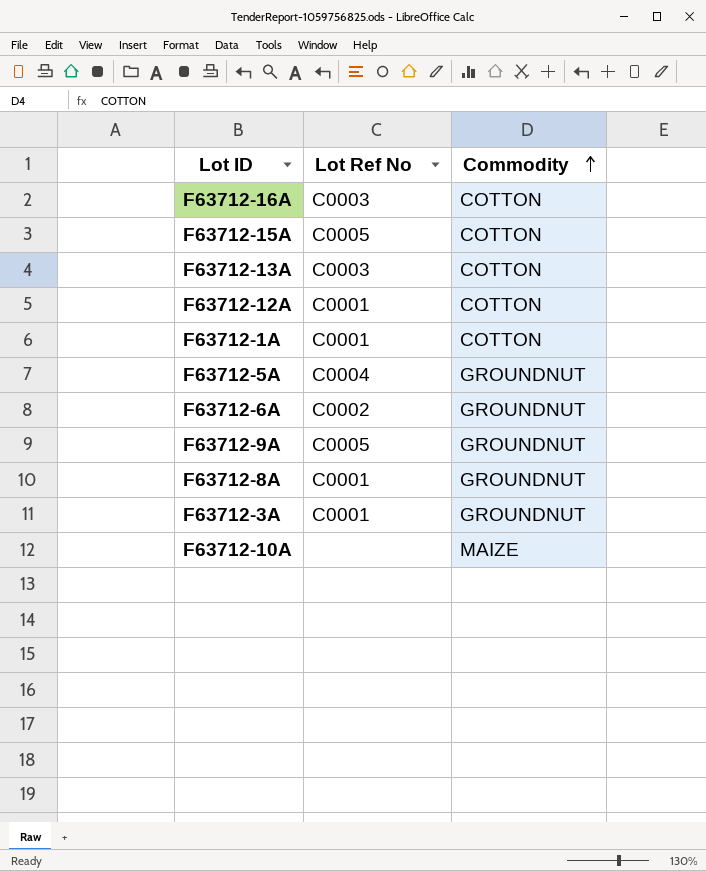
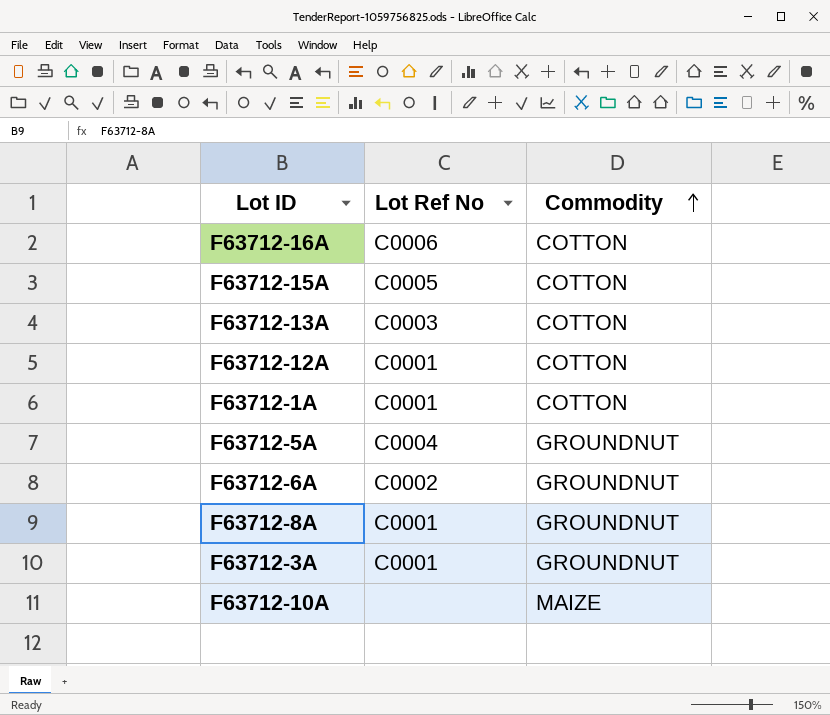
row F63712-9A: C0005 | GROUNDNUT -> none
F63712-16A | Lot Ref No: C0003 -> C0006

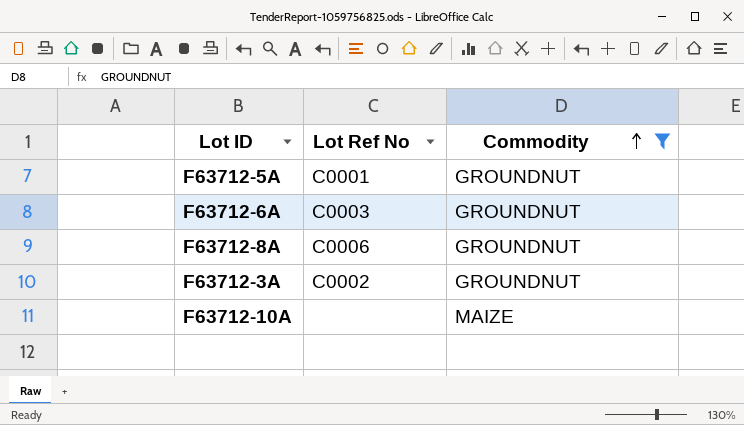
filter: none -> Commodity != COTTON
F63712-5A | Lot Ref No: C0004 -> C0001
F63712-6A | Lot Ref No: C0002 -> C0003
F63712-8A | Lot Ref No: C0001 -> C0006
F63712-3A | Lot Ref No: C0001 -> C0002

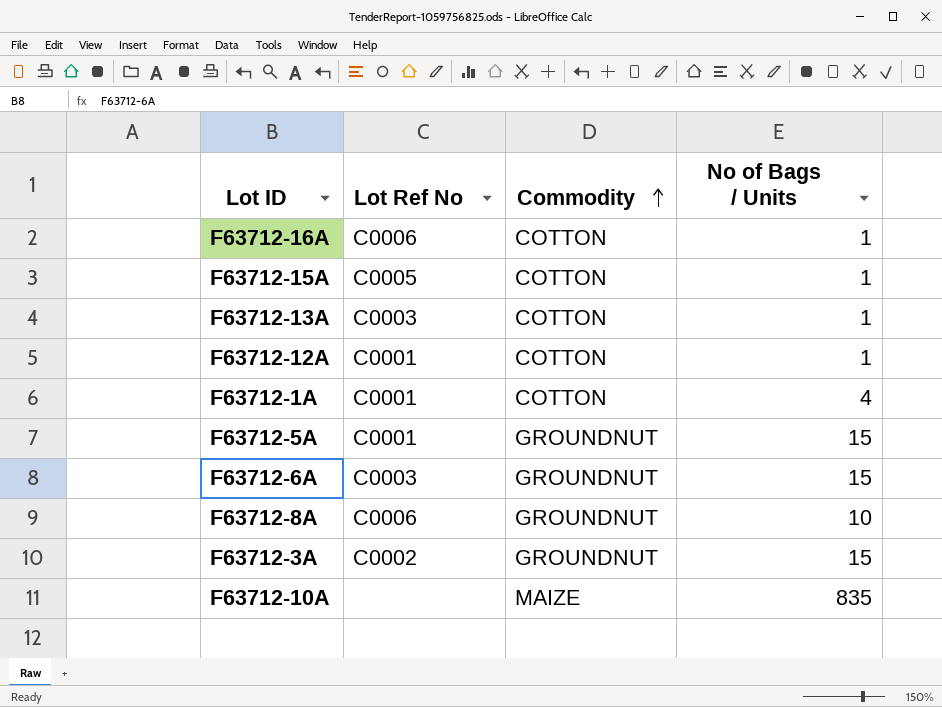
filter: Commodity != COTTON -> none
column No of Bags / Units | position: none -> 4

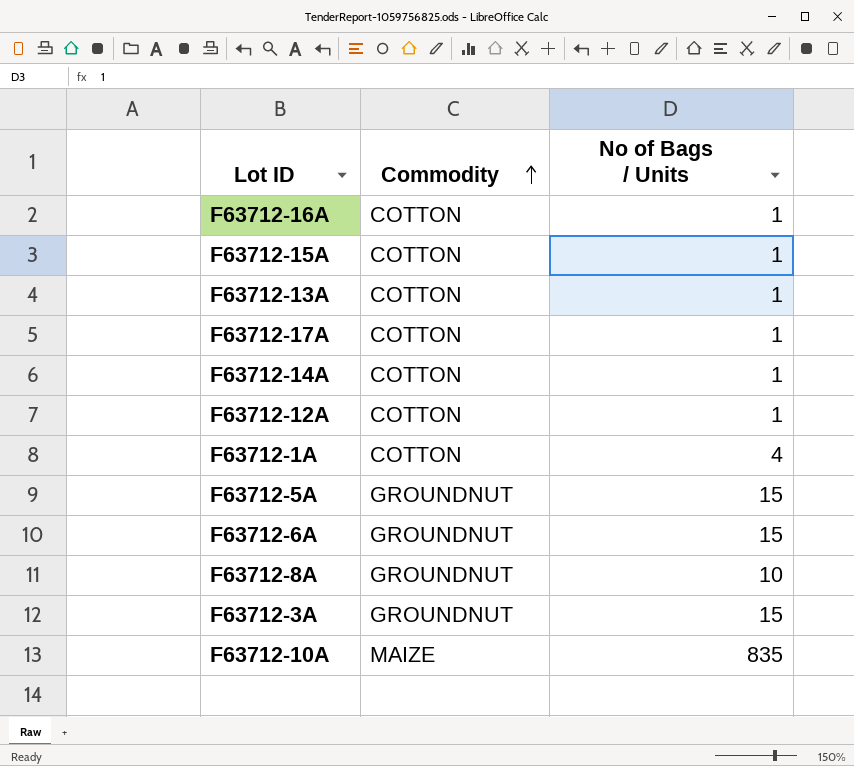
column Lot Ref No | position: 2 -> none
row F63712-17A: none -> COTTON | 1
row F63712-14A: none -> COTTON | 1

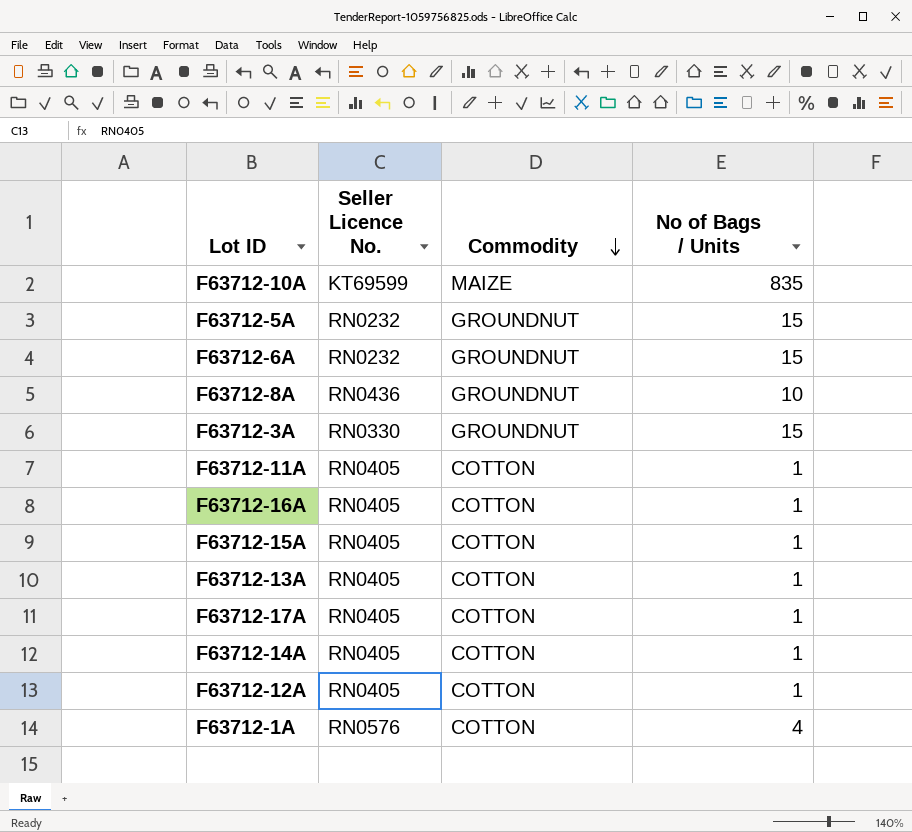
row order: Commodity ascending -> Commodity descending
column Seller Licence No. | position: none -> 2
row F63712-11A: none -> RN0405 | COTTON | 1

